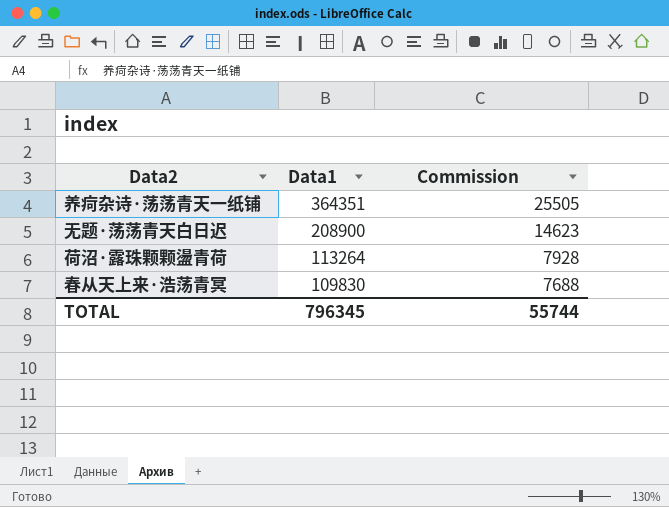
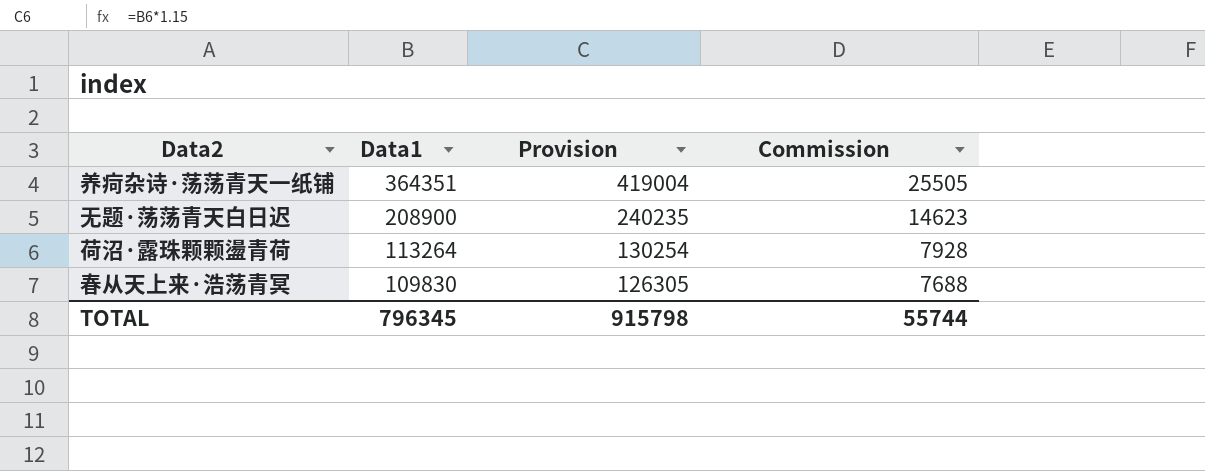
column Provision | formula: none -> [Data1] * 1.15

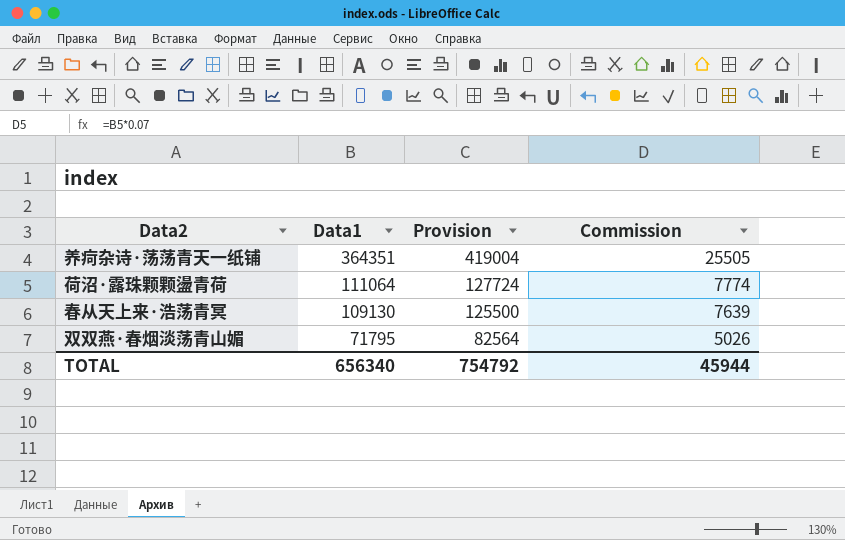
row 无题·荡荡青天白日迟: 208900 | 240235 | 14623 -> none
荷沼·露珠颗颗盪青荷 | Data1: 113264 -> 111064
荷沼·露珠颗颗盪青荷 | Provision: 130254 -> 127724
荷沼·露珠颗颗盪青荷 | Commission: 7928 -> 7774
春从天上来·浩荡青冥 | Data1: 109830 -> 109130
春从天上来·浩荡青冥 | Provision: 126305 -> 125500
春从天上来·浩荡青冥 | Commission: 7688 -> 7639
row 双双燕·春烟淡荡青山媚: none -> 71795 | 82564 | 5026
TOTAL | Data1: 796345 -> 656340
TOTAL | Provision: 915798 -> 754792
TOTAL | Commission: 55744 -> 45944

